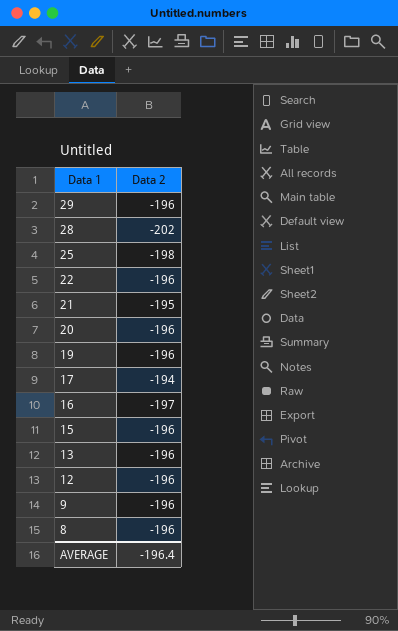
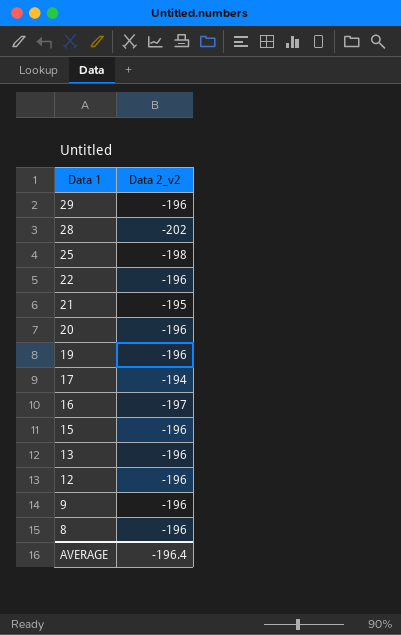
column name: Data 2 -> Data 2_v2

